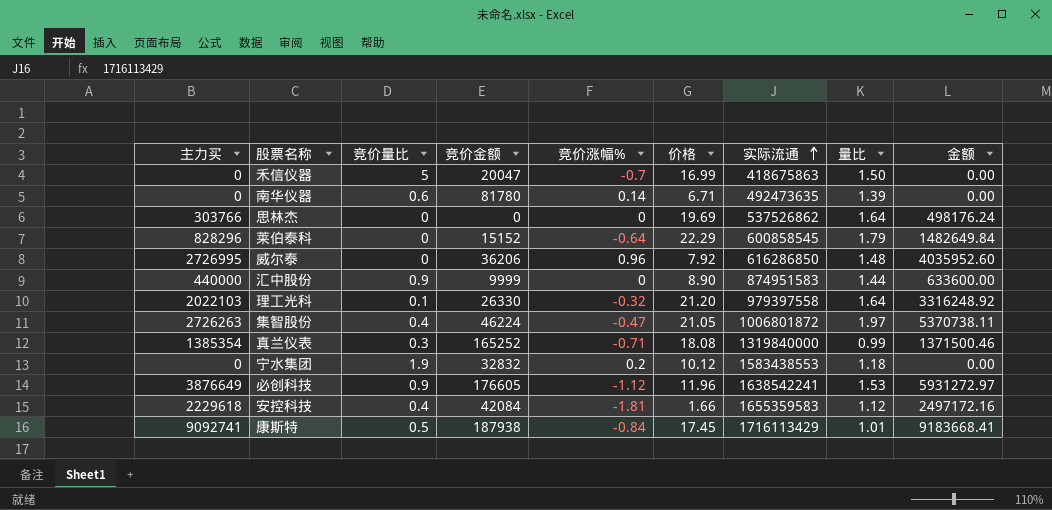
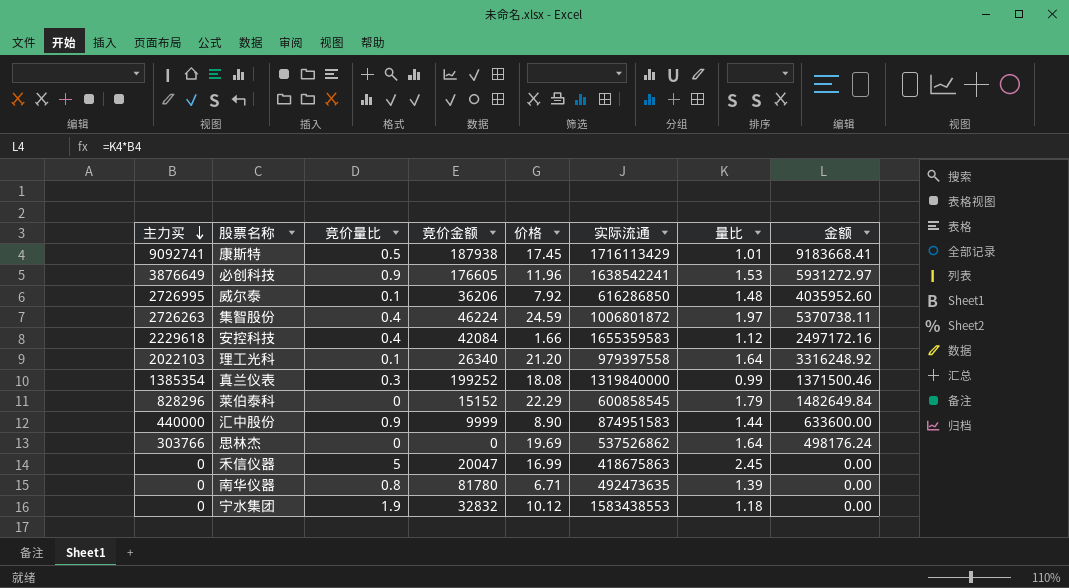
row order: 实际流通 ascending -> 主力买 descending
column 竞价涨幅% | position: 5 -> none
威尔泰 | 竞价量比: 0 -> 0.1
集智股份 | 价格: 21.05 -> 24.59
理工光科 | 竞价金额: 26330 -> 26340
真兰仪表 | 竞价金额: 165252 -> 199252
禾信仪器 | 量比: 1.50 -> 2.45
南华仪器 | 竞价量比: 0.6 -> 0.8

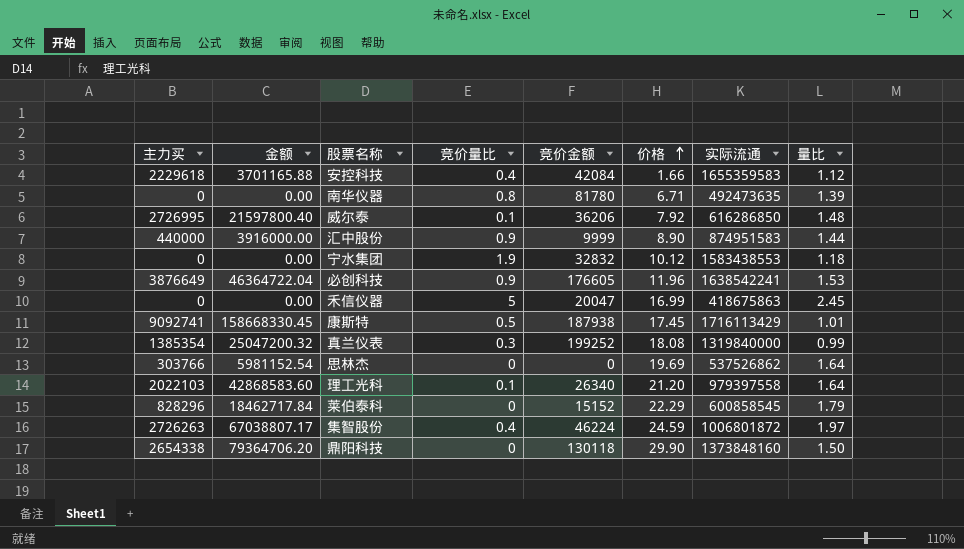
row order: 主力买 descending -> 价格 ascending
column 金额 | formula: [主力买] * [量比] -> [主力买] * [价格]
column 金额 | position: 8 -> 2
row 鼎阳科技: none -> 2654338 | 79364706.20 | 0 | 130118 | 29.90 | 1373848160 | 1.50

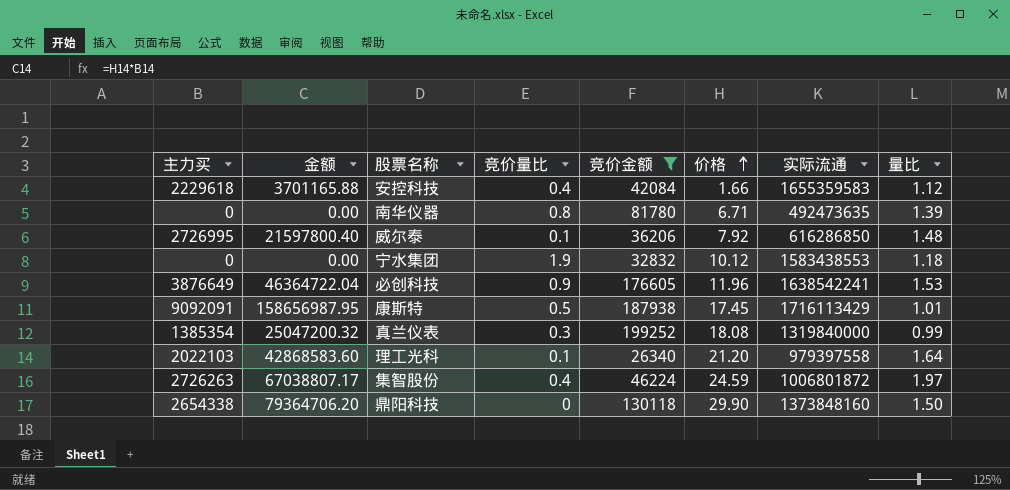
filter: none -> 竞价金额 >= 26340
康斯特 | 主力买: 9092741 -> 9092091
康斯特 | 金额: 158668330.45 -> 158656987.95

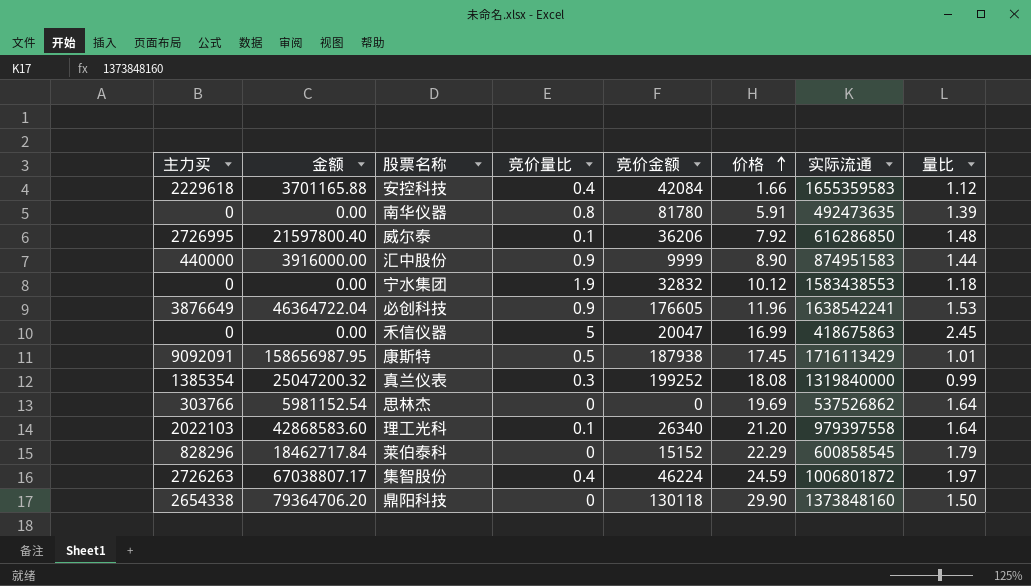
filter: 竞价金额 >= 26340 -> none
南华仪器 | 价格: 6.71 -> 5.91

